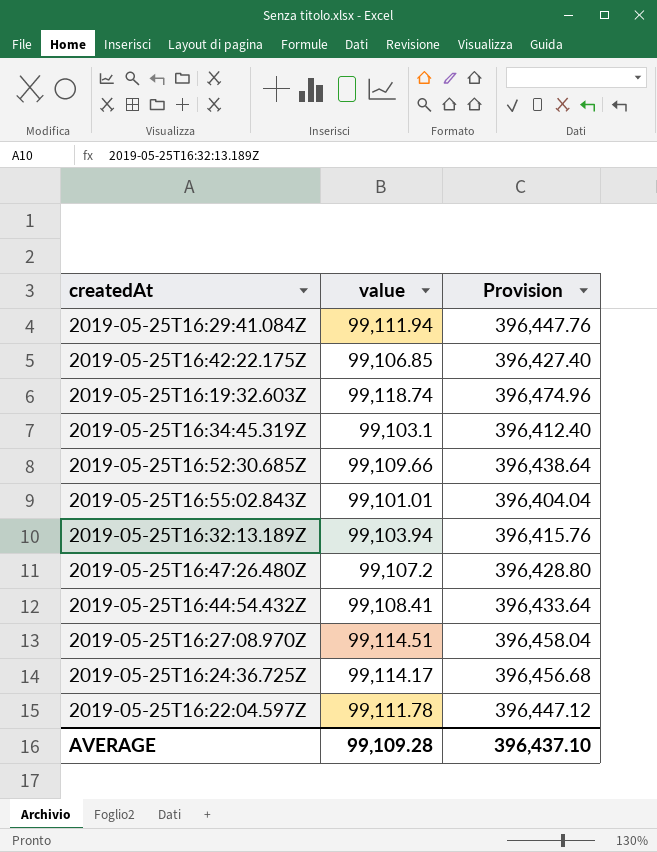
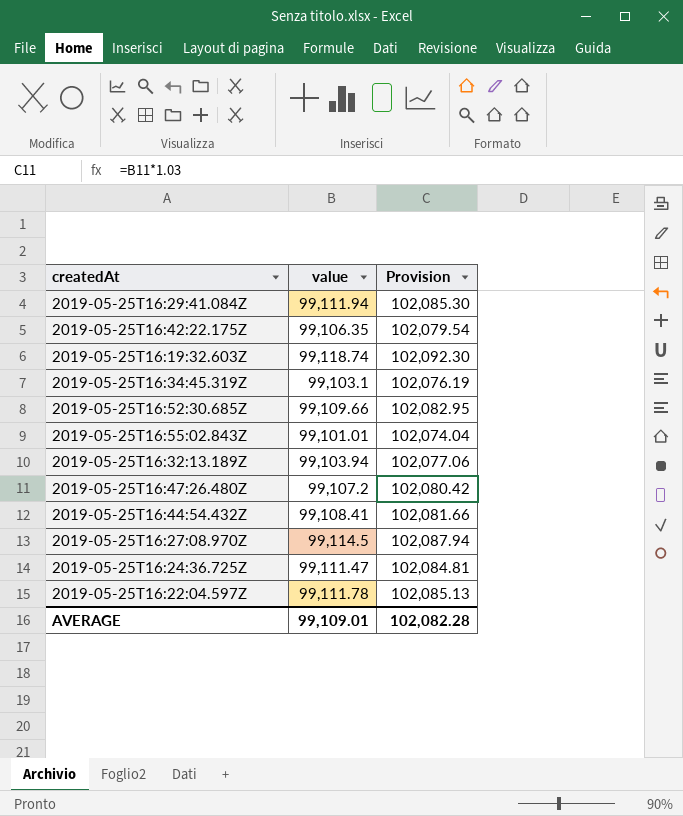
column Provision | formula: [value] * 4 -> [value] * 1.03
2019-05-25T16:42:22.175Z | value: 99,106.85 -> 99,106.35
2019-05-25T16:27:08.970Z | value: 99,114.51 -> 99,114.5
2019-05-25T16:24:36.725Z | value: 99,114.17 -> 99,111.47
AVERAGE | value: 99,109.28 -> 99,109.01
AVERAGE | Provision: 396,437.10 -> 102,082.28

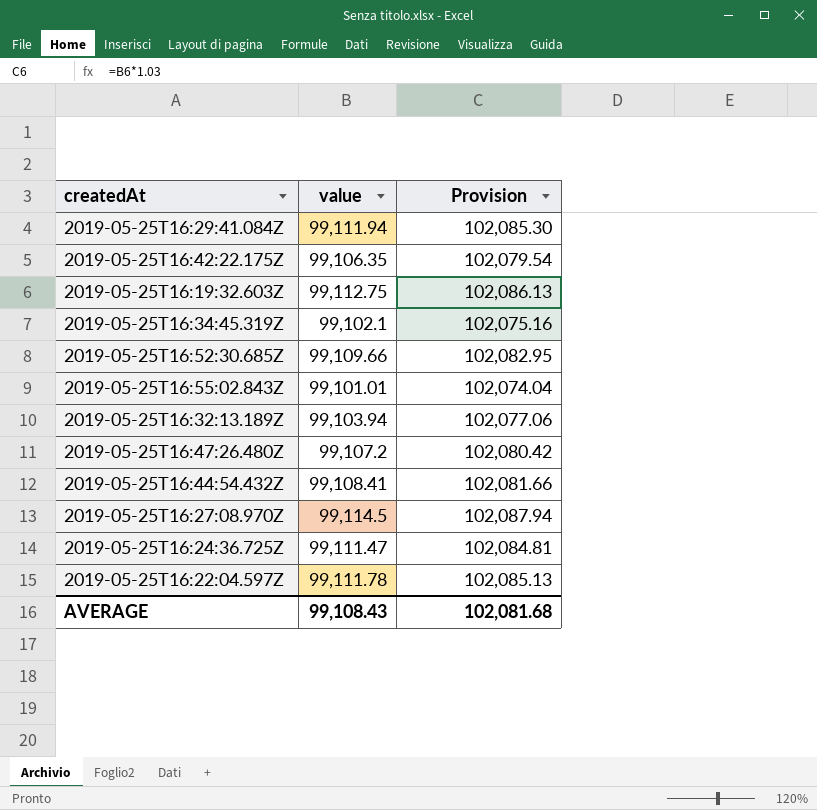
2019-05-25T16:19:32.603Z | value: 99,118.74 -> 99,112.75
2019-05-25T16:19:32.603Z | Provision: 102,092.30 -> 102,086.13
2019-05-25T16:34:45.319Z | value: 99,103.1 -> 99,102.1
2019-05-25T16:34:45.319Z | Provision: 102,076.19 -> 102,075.16
AVERAGE | value: 99,109.01 -> 99,108.43
AVERAGE | Provision: 102,082.28 -> 102,081.68

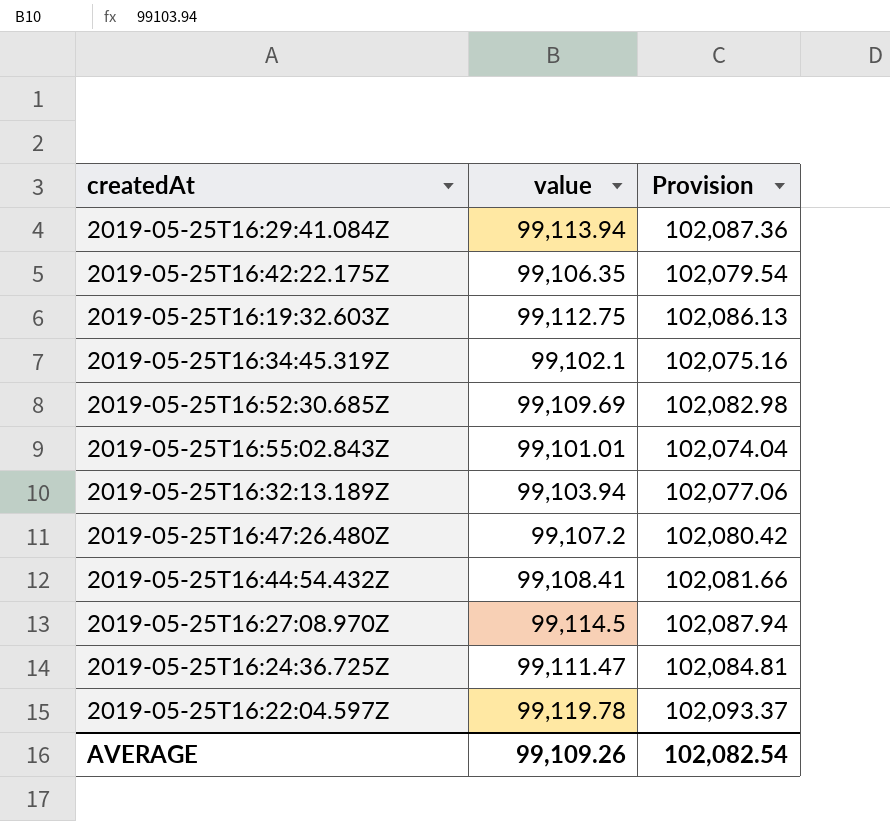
2019-05-25T16:29:41.084Z | value: 99,111.94 -> 99,113.94
2019-05-25T16:29:41.084Z | Provision: 102,085.30 -> 102,087.36
2019-05-25T16:52:30.685Z | value: 99,109.66 -> 99,109.69
2019-05-25T16:52:30.685Z | Provision: 102,082.95 -> 102,082.98
2019-05-25T16:22:04.597Z | value: 99,111.78 -> 99,119.78
2019-05-25T16:22:04.597Z | Provision: 102,085.13 -> 102,093.37
AVERAGE | value: 99,108.43 -> 99,109.26
AVERAGE | Provision: 102,081.68 -> 102,082.54

